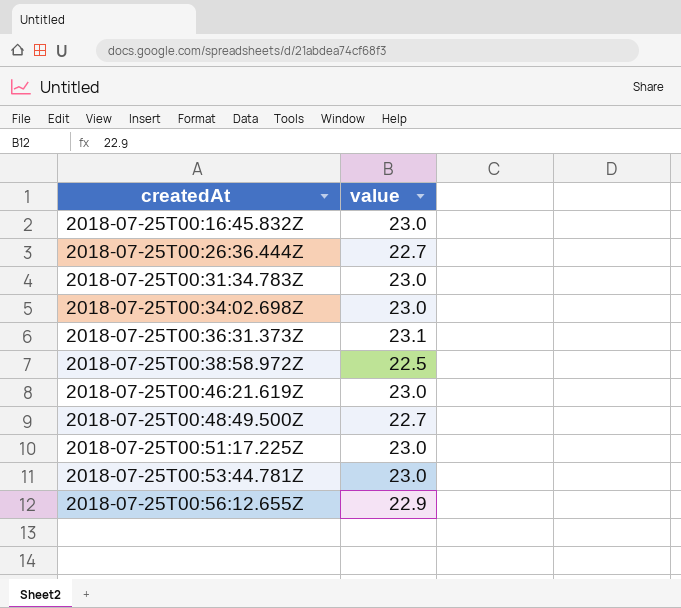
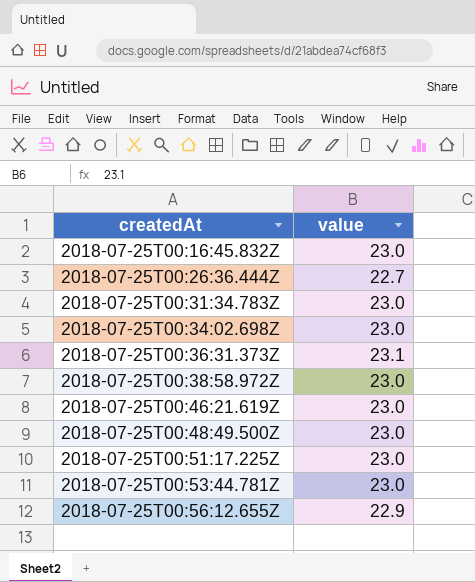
2018-07-25T00:38:58.972Z | value: 22.5 -> 23.0
2018-07-25T00:48:49.500Z | value: 22.7 -> 23.0

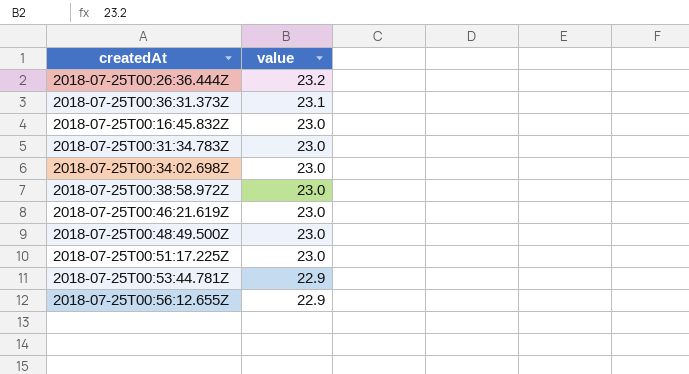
row order: createdAt ascending -> value descending
2018-07-25T00:26:36.444Z | value: 22.7 -> 23.2
2018-07-25T00:53:44.781Z | value: 23.0 -> 22.9

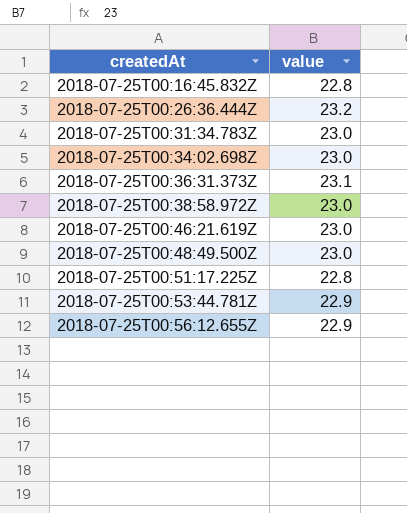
row order: value descending -> createdAt ascending
2018-07-25T00:16:45.832Z | value: 23.0 -> 22.8
2018-07-25T00:51:17.225Z | value: 23.0 -> 22.8

